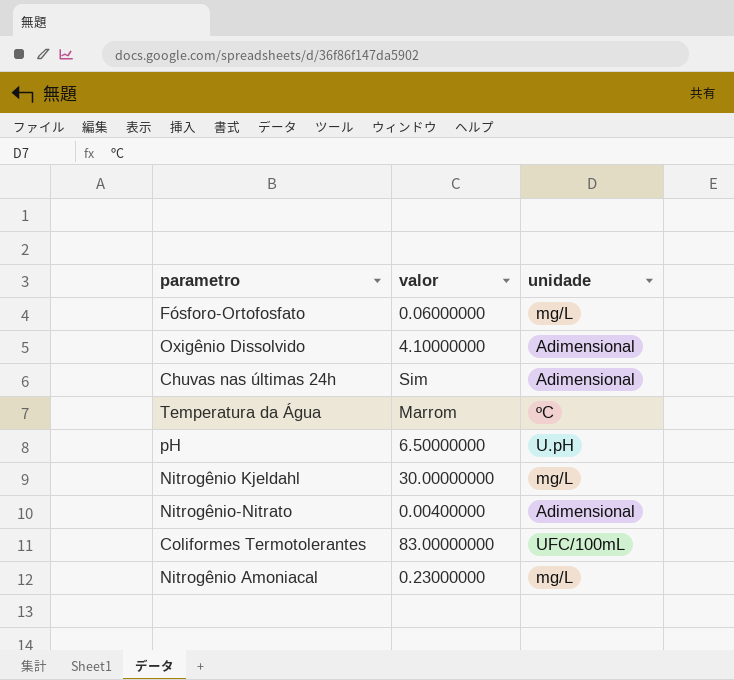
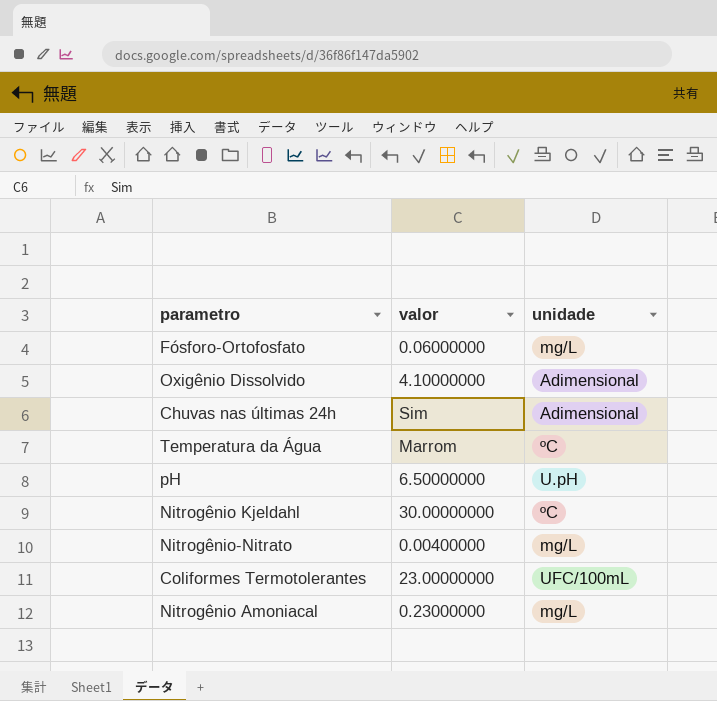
Nitrogênio Kjeldahl | unidade: mg/L -> ºC
Nitrogênio-Nitrato | unidade: Adimensional -> mg/L
Coliformes Termotolerantes | valor: 83.00000000 -> 23.00000000

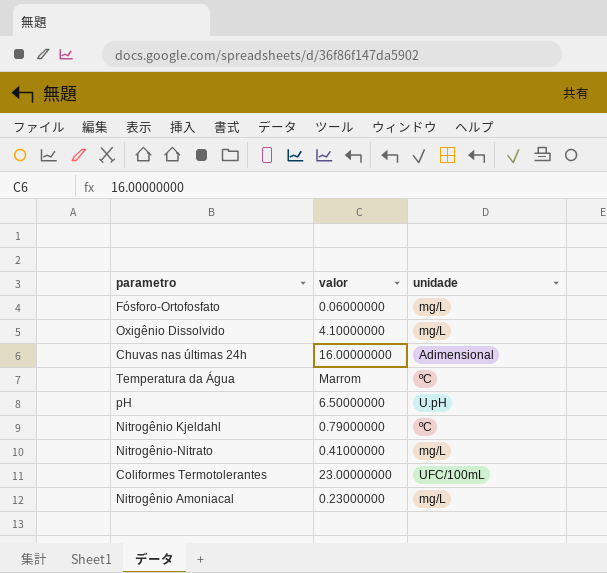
Oxigênio Dissolvido | unidade: Adimensional -> mg/L
Chuvas nas últimas 24h | valor: Sim -> 16.00000000
Nitrogênio Kjeldahl | valor: 30.00000000 -> 0.79000000
Nitrogênio-Nitrato | valor: 0.00400000 -> 0.41000000

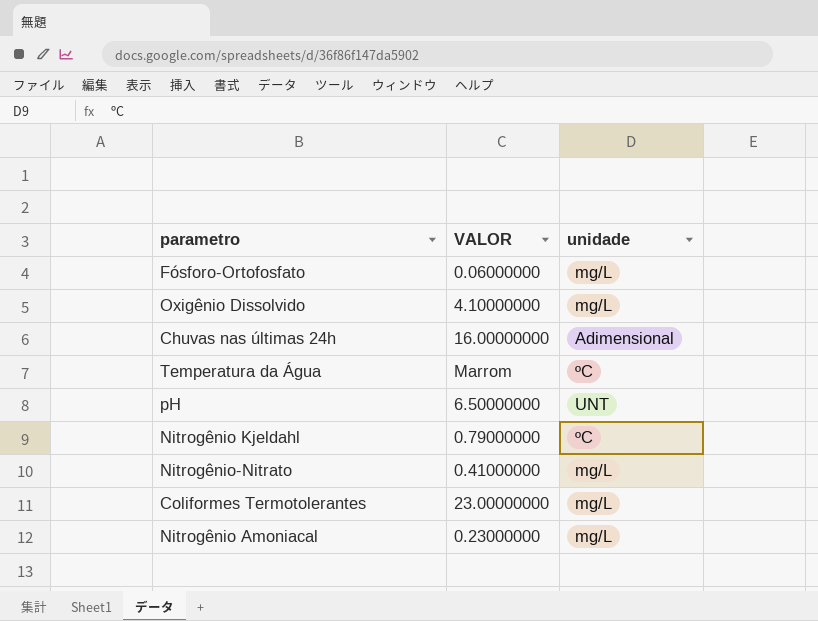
column name: valor -> VALOR
pH | unidade: U.pH -> UNT
Coliformes Termotolerantes | unidade: UFC/100mL -> mg/L

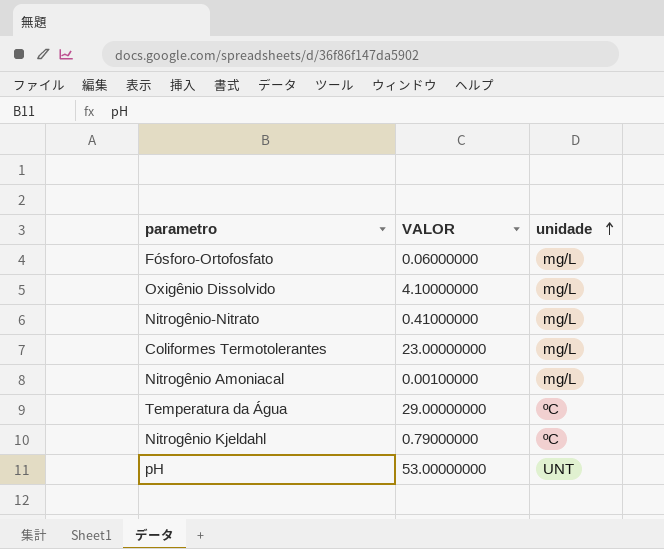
row order: none -> unidade ascending
row Chuvas nas últimas 24h: 16.00000000 | Adimensional -> none
Nitrogênio Amoniacal | VALOR: 0.23000000 -> 0.00100000
Temperatura da Água | VALOR: Marrom -> 29.00000000
pH | VALOR: 6.50000000 -> 53.00000000

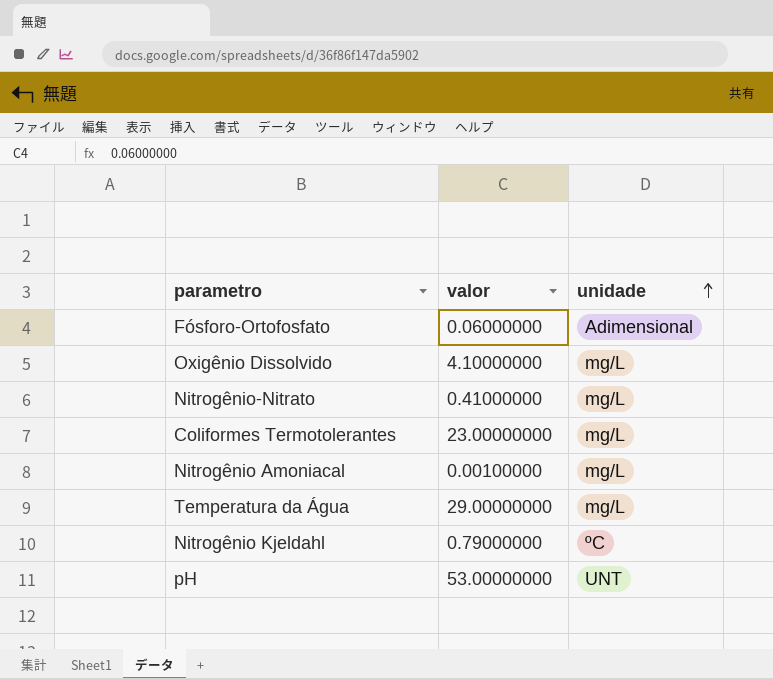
column name: VALOR -> valor
Fósforo-Ortofosfato | unidade: mg/L -> Adimensional
Temperatura da Água | unidade: ºC -> mg/L

